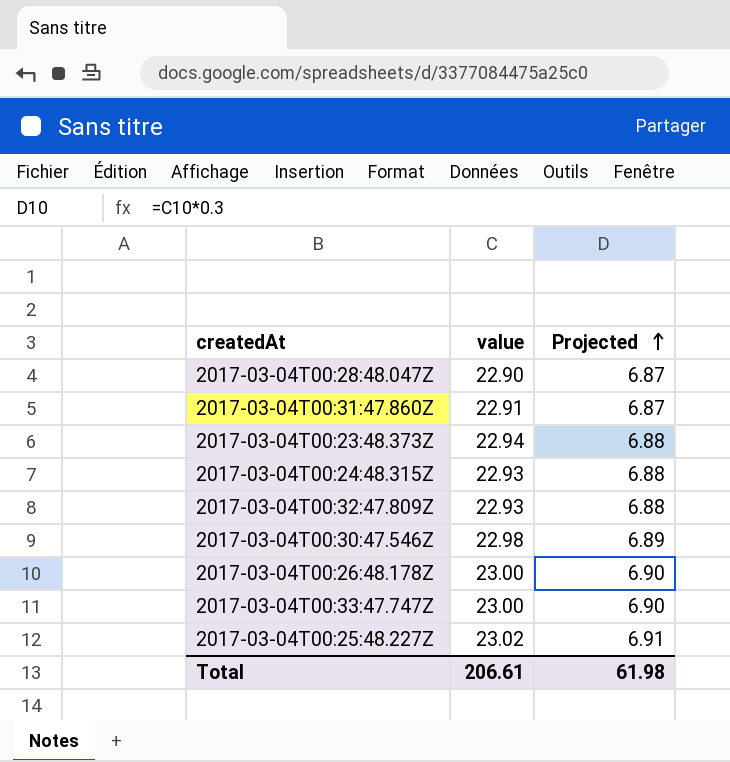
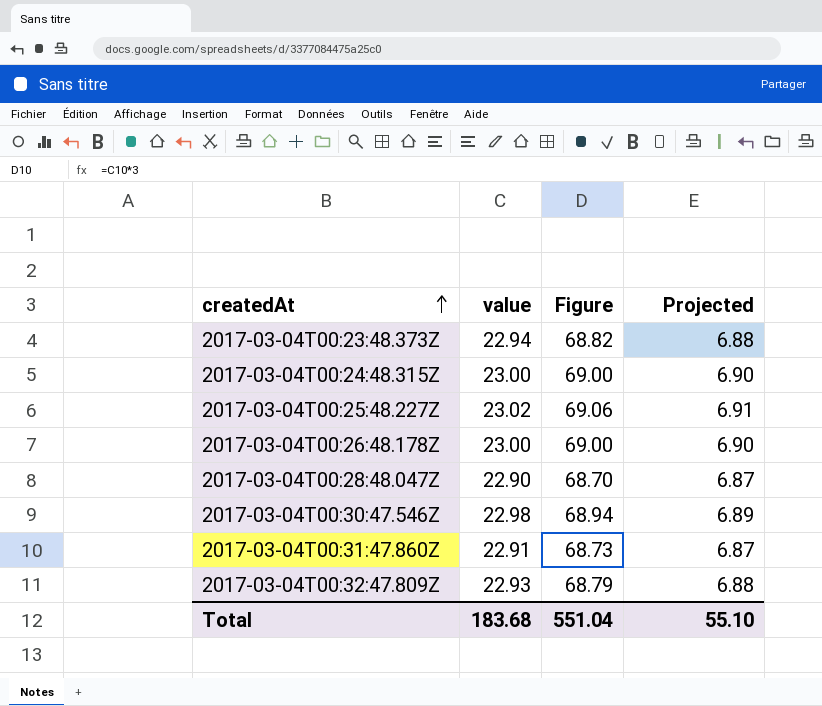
row order: Projected ascending -> createdAt ascending
column Figure | formula: none -> [value] * 3
row 2017-03-04T00:33:47.747Z: 23.00 | 6.90 -> none
2017-03-04T00:24:48.315Z | value: 22.93 -> 23.00
2017-03-04T00:24:48.315Z | Projected: 6.88 -> 6.90
Total | value: 206.61 -> 183.68
Total | Projected: 61.98 -> 55.10

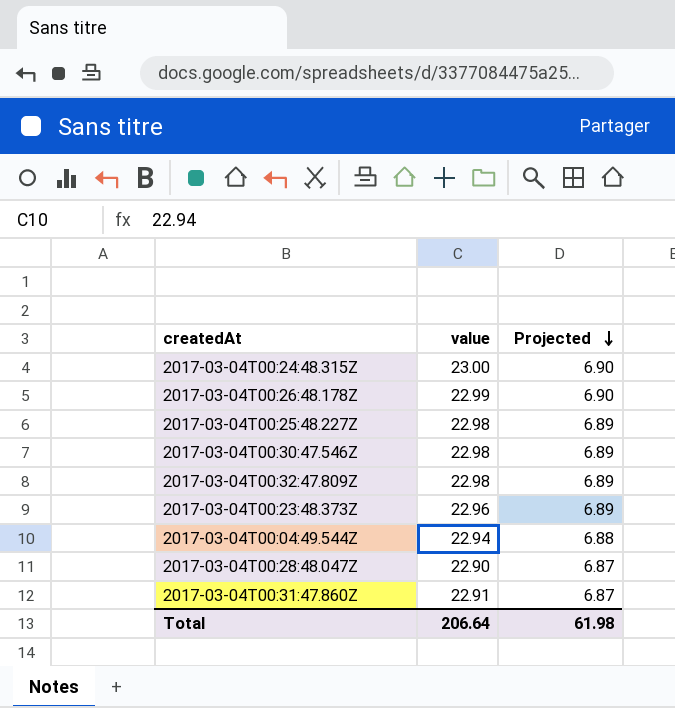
row order: createdAt ascending -> Projected descending
column Figure | formula: [value] * 3 -> none
2017-03-04T00:26:48.178Z | value: 23.00 -> 22.99
2017-03-04T00:25:48.227Z | value: 23.02 -> 22.98
2017-03-04T00:25:48.227Z | Projected: 6.91 -> 6.89
2017-03-04T00:32:47.809Z | value: 22.93 -> 22.98
2017-03-04T00:32:47.809Z | Projected: 6.88 -> 6.89
2017-03-04T00:23:48.373Z | value: 22.94 -> 22.96
2017-03-04T00:23:48.373Z | Projected: 6.88 -> 6.89
row 2017-03-04T00:04:49.544Z: none -> 22.94 | 6.88
Total | value: 183.68 -> 206.64
Total | Projected: 55.10 -> 61.98

